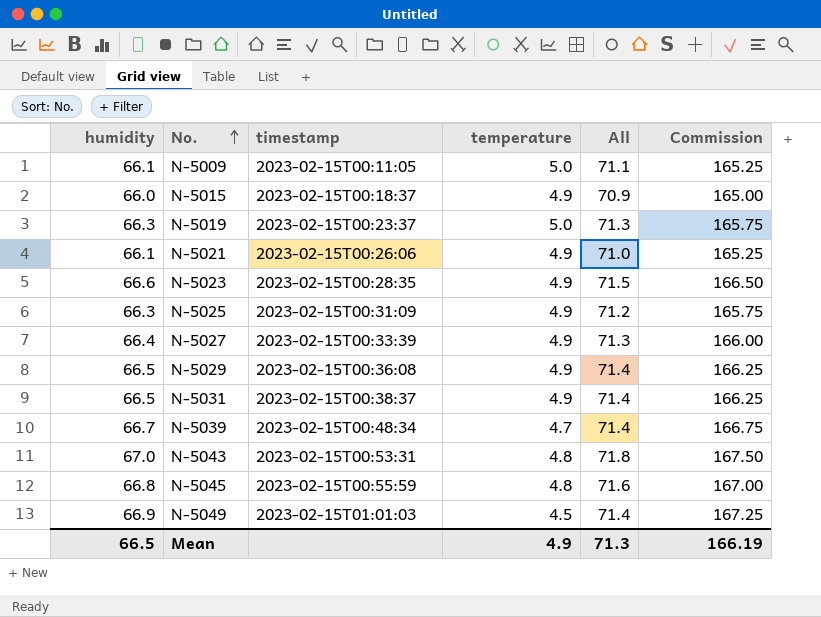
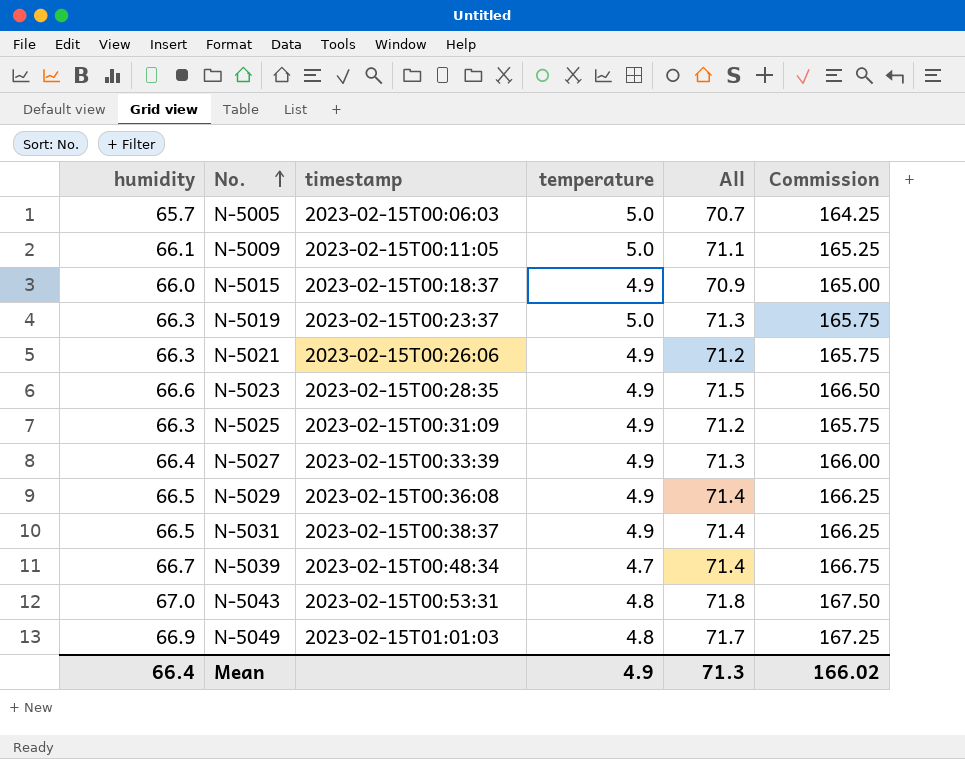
row N-5045: 66.8 | 2023-02-15T00:55:59 | 4.8 | 71.6 | 167.00 -> none
row N-5005: none -> 65.7 | 2023-02-15T00:06:03 | 5.0 | 70.7 | 164.25
N-5021 | humidity: 66.1 -> 66.3
N-5021 | All: 71.0 -> 71.2
N-5021 | Commission: 165.25 -> 165.75
N-5049 | temperature: 4.5 -> 4.8
N-5049 | All: 71.4 -> 71.7
Mean | humidity: 66.5 -> 66.4
Mean | Commission: 166.19 -> 166.02

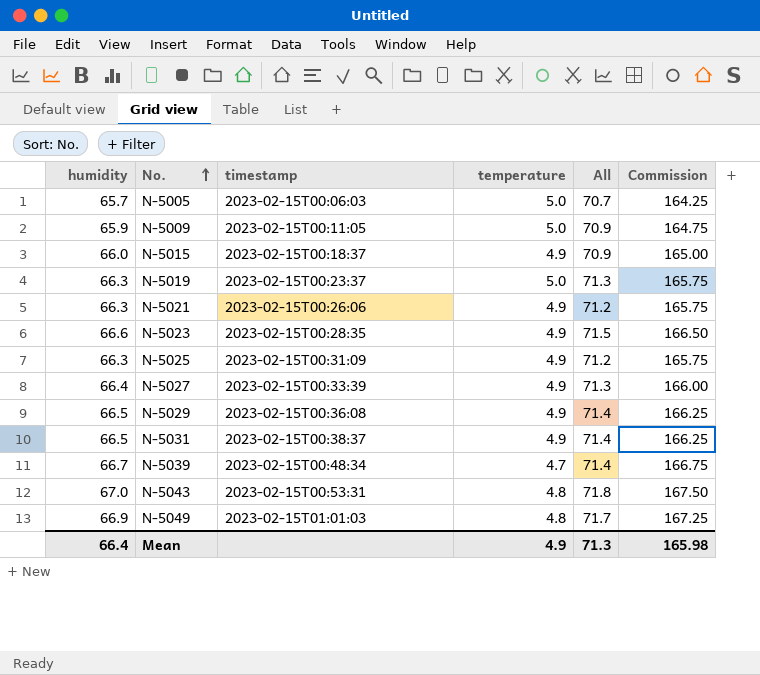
N-5009 | humidity: 66.1 -> 65.9
N-5009 | All: 71.1 -> 70.9
N-5009 | Commission: 165.25 -> 164.75
Mean | Commission: 166.02 -> 165.98

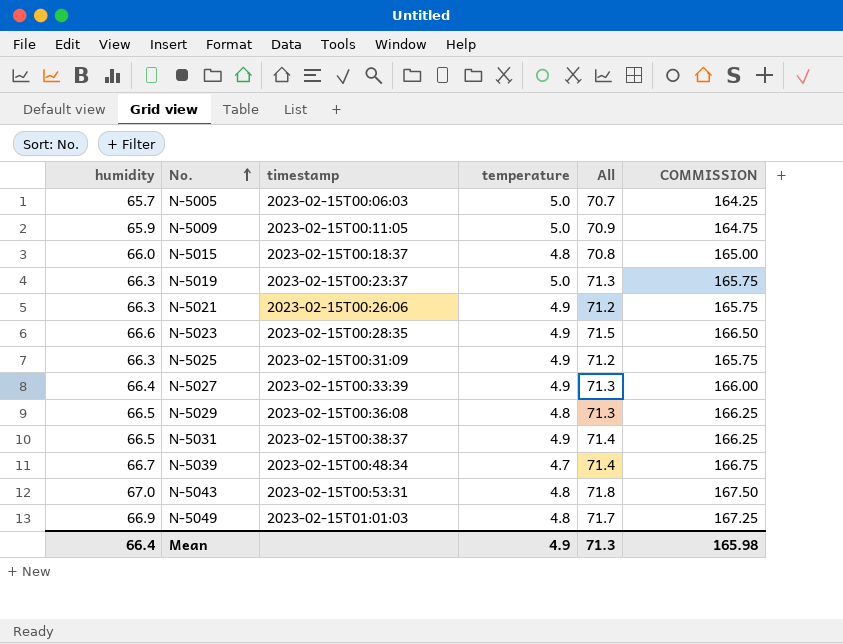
column name: Commission -> COMMISSION
N-5015 | temperature: 4.9 -> 4.8
N-5015 | All: 70.9 -> 70.8
N-5029 | temperature: 4.9 -> 4.8
N-5029 | All: 71.4 -> 71.3

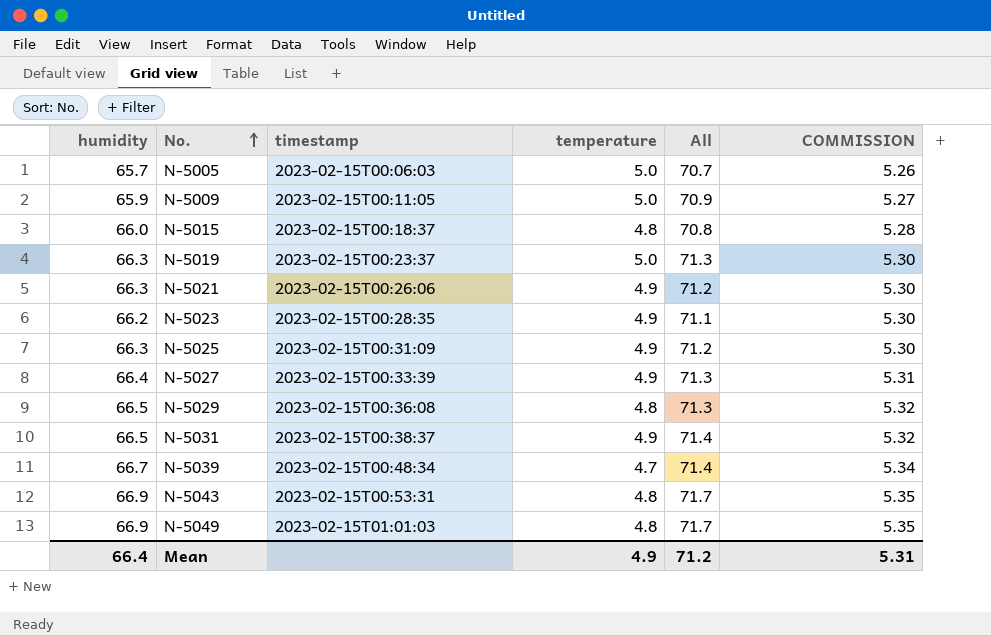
column COMMISSION | formula: [humidity] * 2.5 -> [humidity] * 0.08
N-5023 | humidity: 66.6 -> 66.2
N-5023 | All: 71.5 -> 71.1
N-5043 | humidity: 67.0 -> 66.9
N-5043 | All: 71.8 -> 71.7
Mean | All: 71.3 -> 71.2
Mean | COMMISSION: 165.98 -> 5.31

